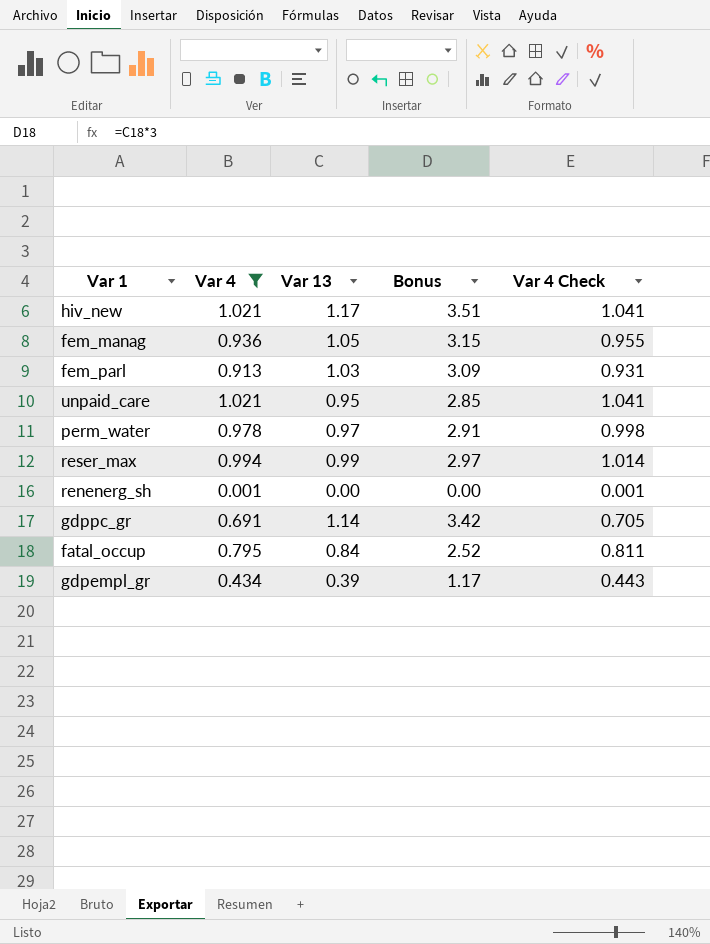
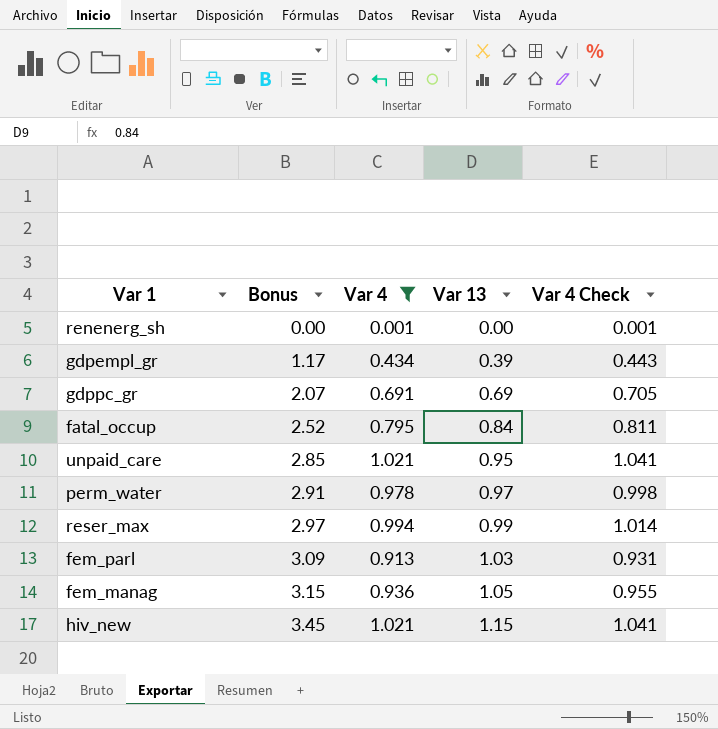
row order: none -> Bonus ascending
column Bonus | position: 4 -> 2
gdppc_gr | Bonus: 3.42 -> 2.07
gdppc_gr | Var 13: 1.14 -> 0.69
hiv_new | Bonus: 3.51 -> 3.45
hiv_new | Var 13: 1.17 -> 1.15

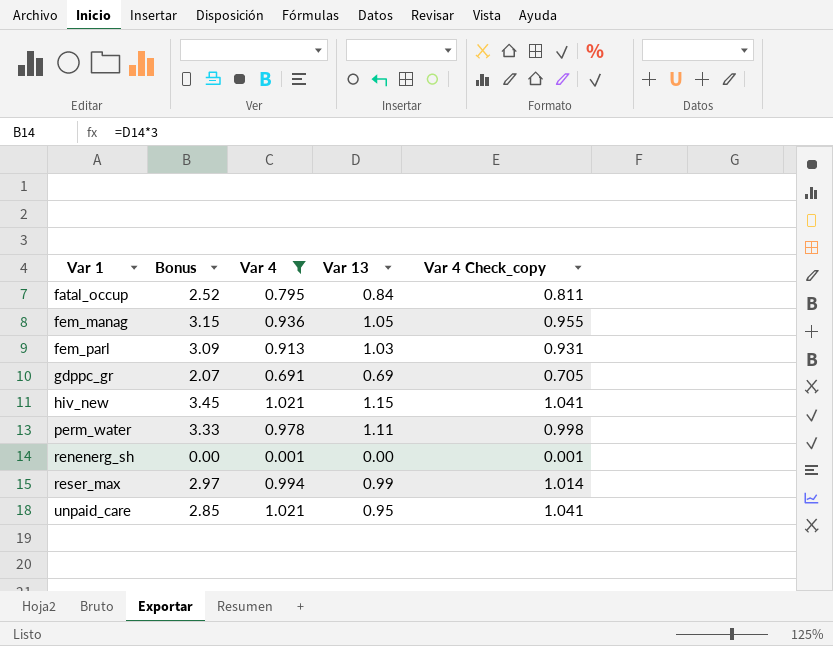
row order: Bonus ascending -> Var 1 ascending
column name: Var 4 Check -> Var 4 Check_copy
row gdpempl_gr: 1.17 | 0.434 | 0.39 | 0.443 -> none
perm_water | Bonus: 2.91 -> 3.33
perm_water | Var 13: 0.97 -> 1.11

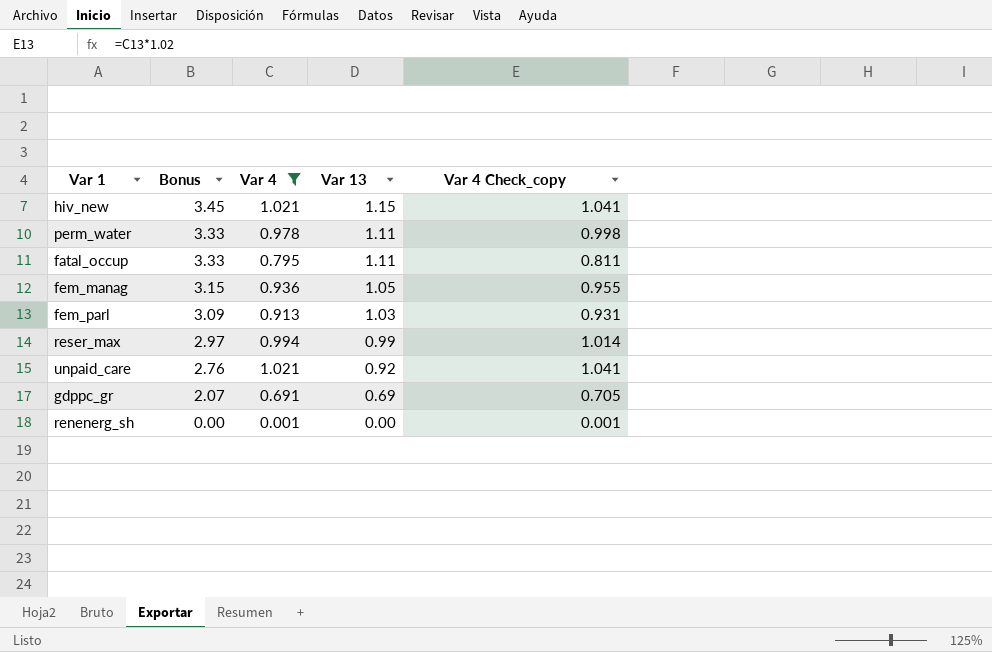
row order: Var 1 ascending -> Bonus descending
fatal_occup | Bonus: 2.52 -> 3.33
fatal_occup | Var 13: 0.84 -> 1.11
unpaid_care | Bonus: 2.85 -> 2.76
unpaid_care | Var 13: 0.95 -> 0.92

